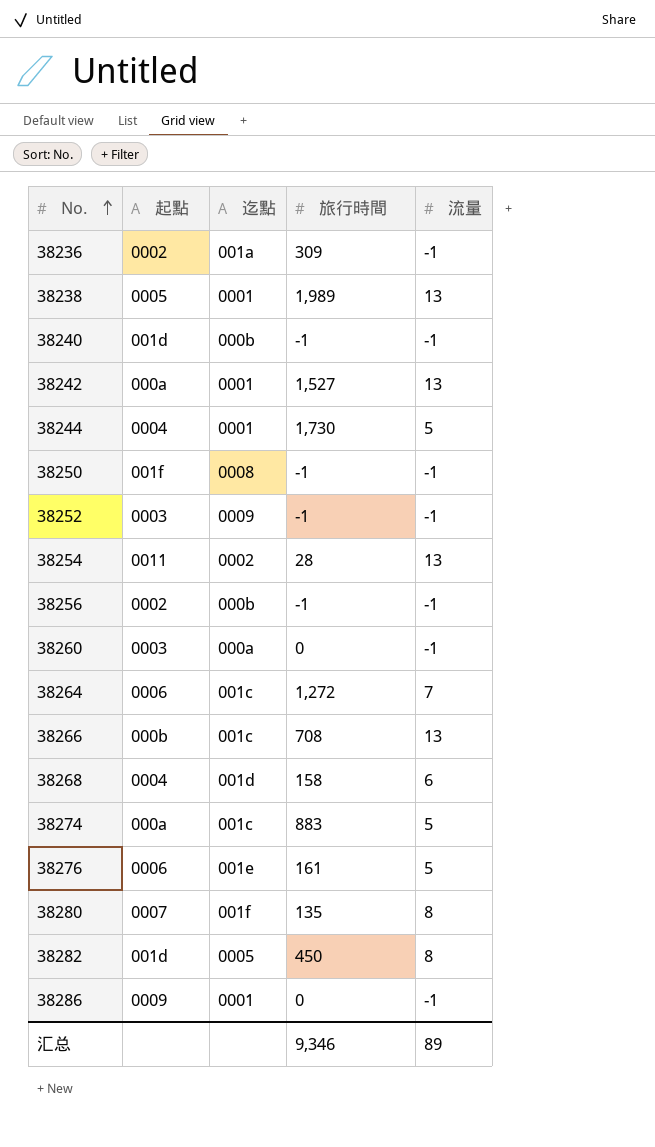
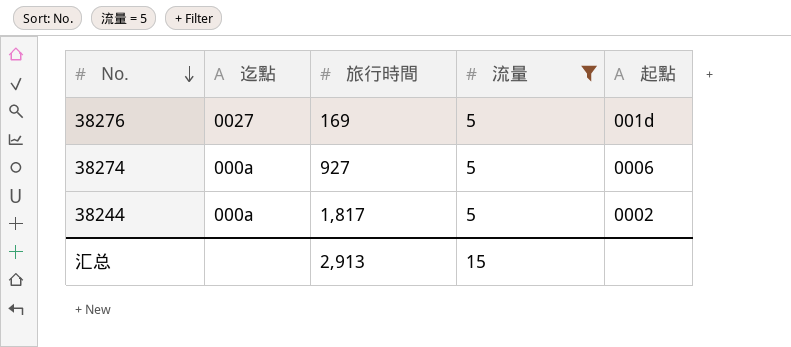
filter: none -> 流量 = 5
row order: No. ascending -> No. descending
column 起點 | position: 2 -> 5
38276 | 迄點: 001e -> 0027
38276 | 旅行時間: 161 -> 169
38276 | 起點: 0006 -> 001d
38274 | 迄點: 001c -> 000a
38274 | 旅行時間: 883 -> 927
38274 | 起點: 000a -> 0006
38244 | 迄點: 0001 -> 000a
38244 | 旅行時間: 1,730 -> 1,817
38244 | 起點: 0004 -> 0002
汇总 | 旅行時間: 9,346 -> 2,913
汇总 | 流量: 89 -> 15

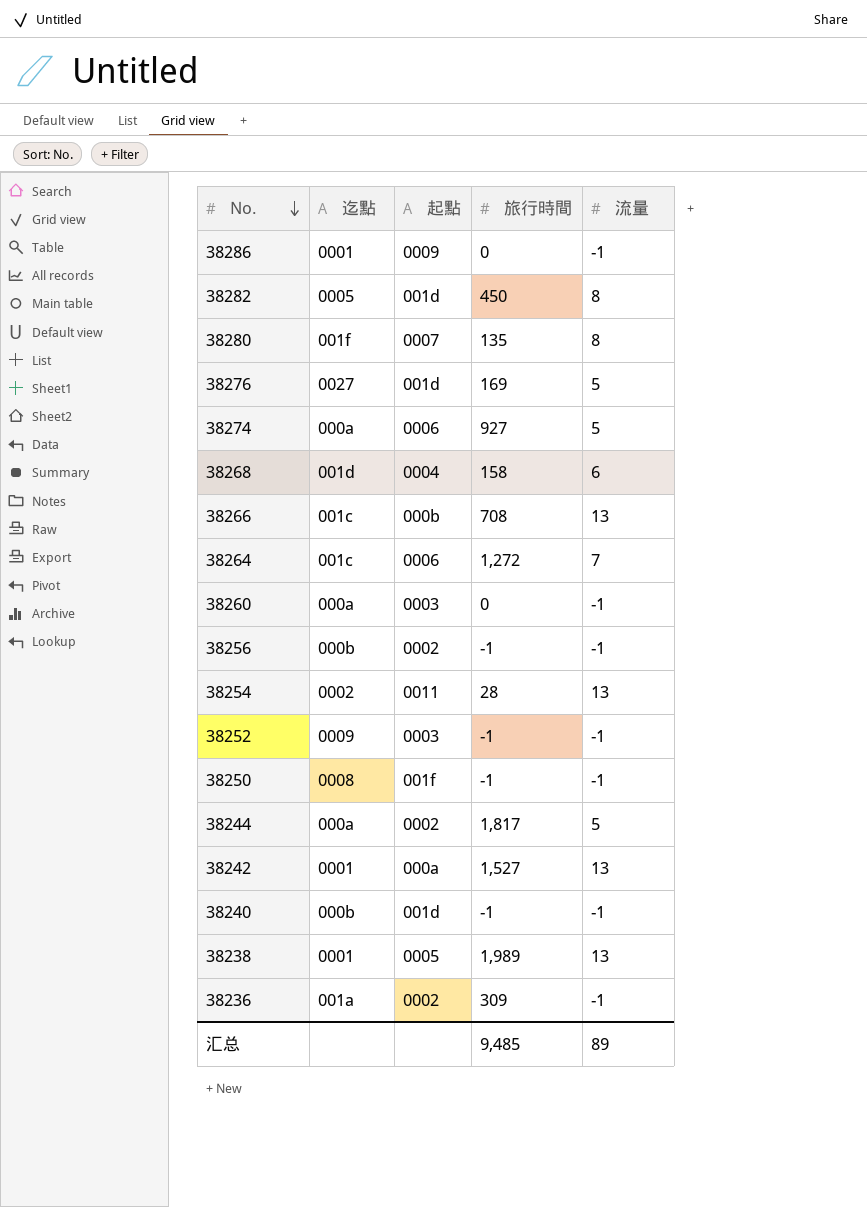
filter: 流量 = 5 -> none
column 起點 | position: 5 -> 3
汇总 | 旅行時間: 2,913 -> 9,485
汇总 | 流量: 15 -> 89

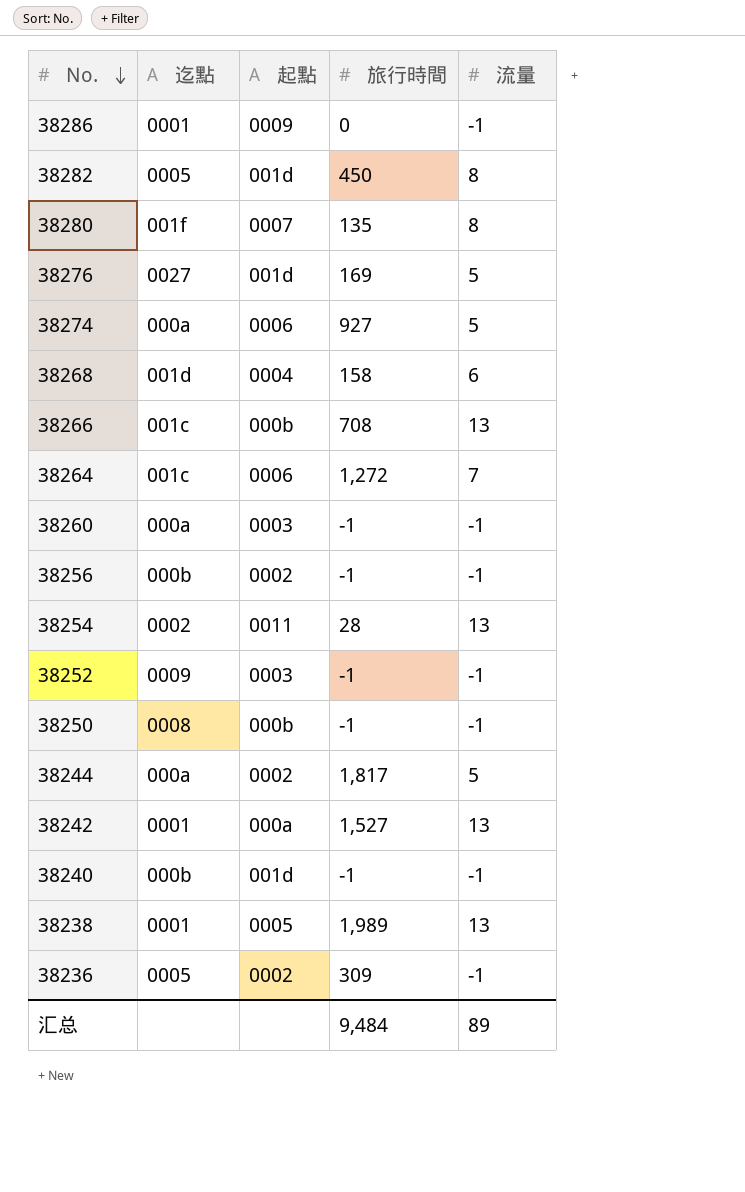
38260 | 旅行時間: 0 -> -1
38250 | 起點: 001f -> 000b
38236 | 迄點: 001a -> 0005
汇总 | 旅行時間: 9,485 -> 9,484

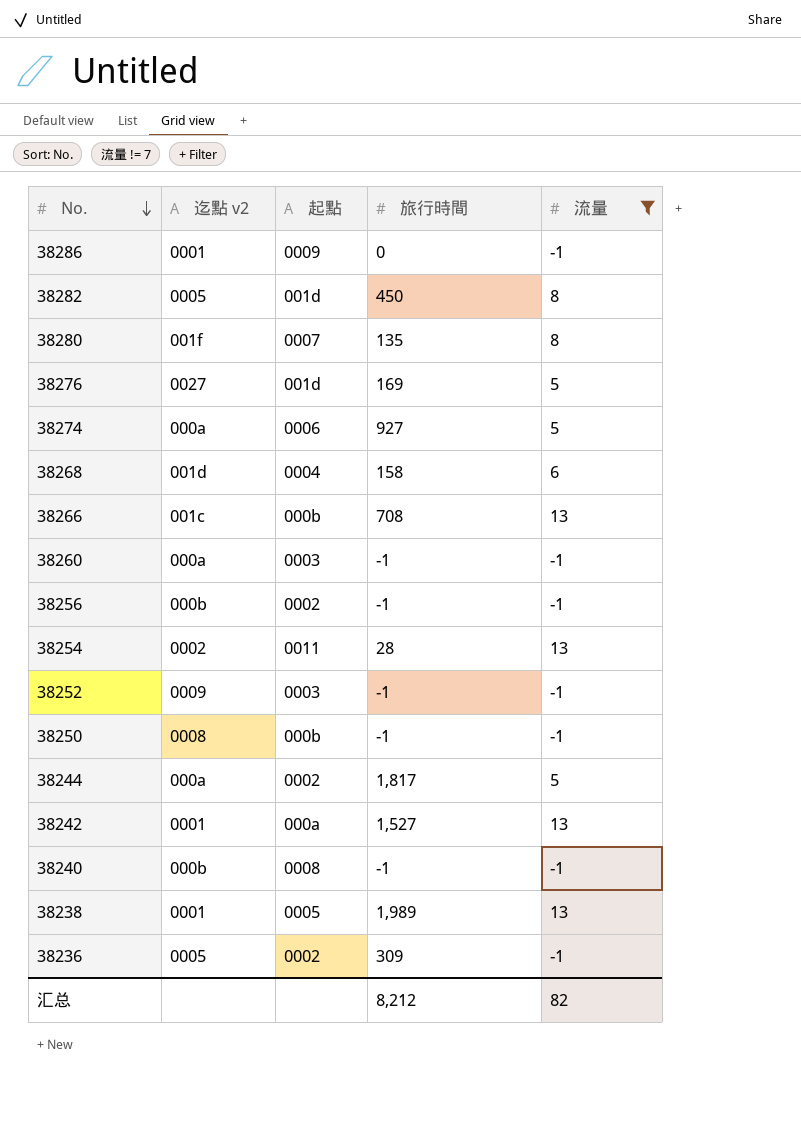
filter: none -> 流量 != 7
column name: 迄點 -> 迄點 v2
38240 | 起點: 001d -> 0008
汇总 | 旅行時間: 9,484 -> 8,212
汇总 | 流量: 89 -> 82

